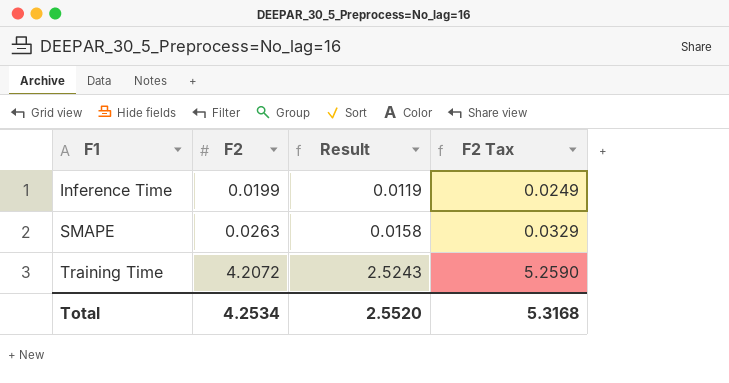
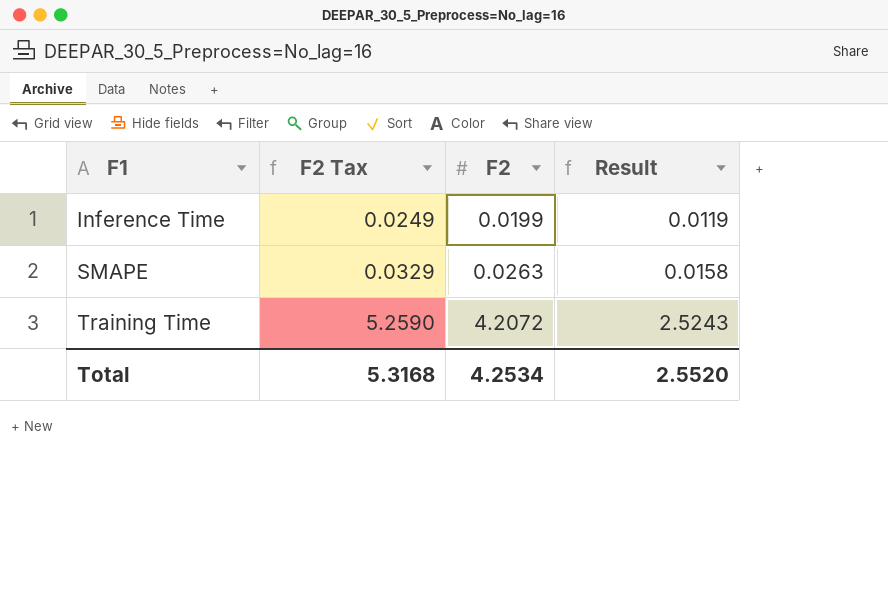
column F2 Tax | position: 4 -> 2

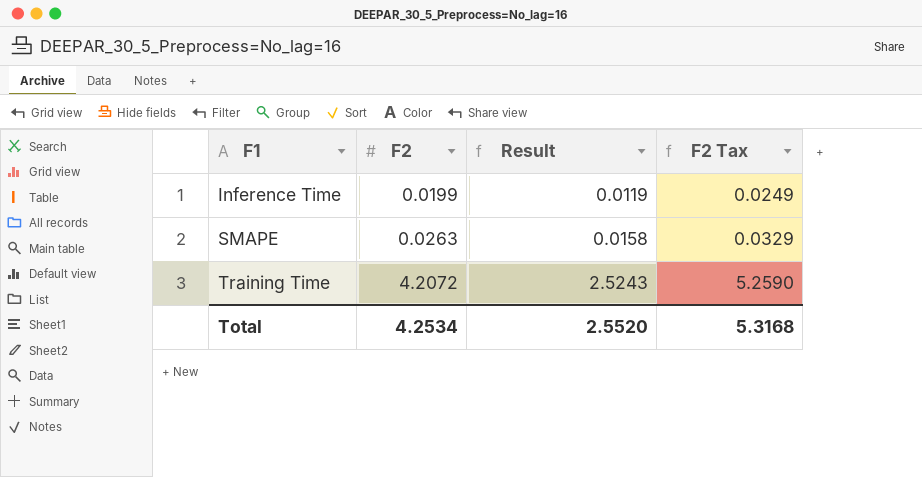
column F2 Tax | position: 2 -> 4

